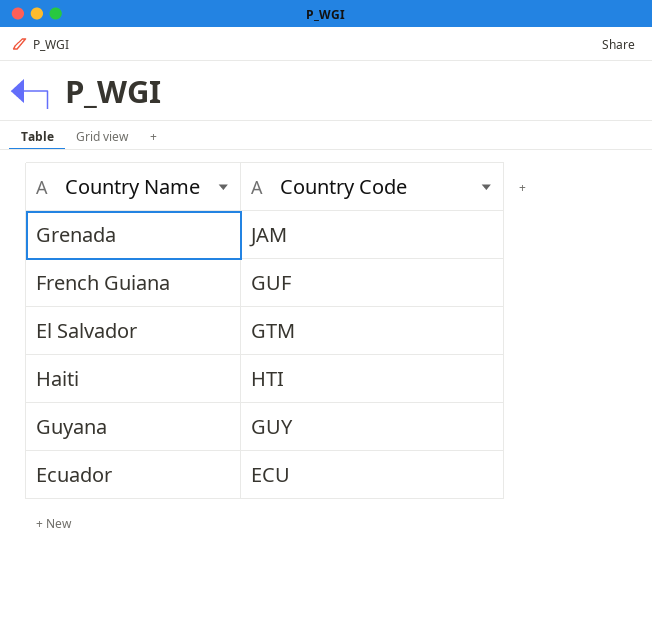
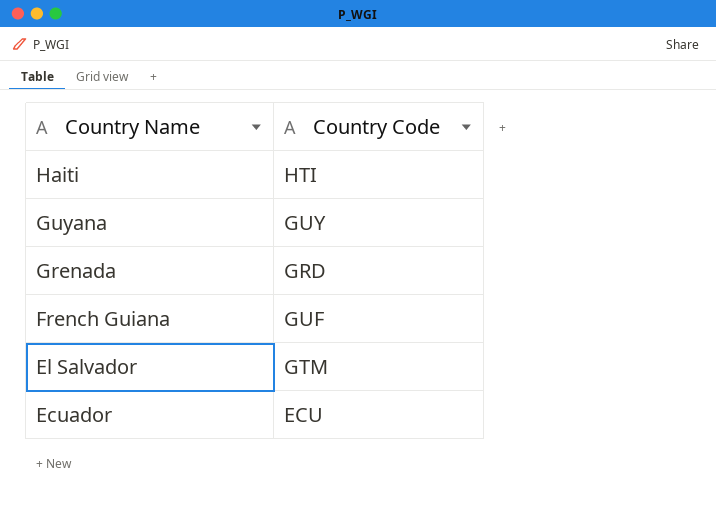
row order: none -> Country Name descending
Grenada | Country Code: JAM -> GRD

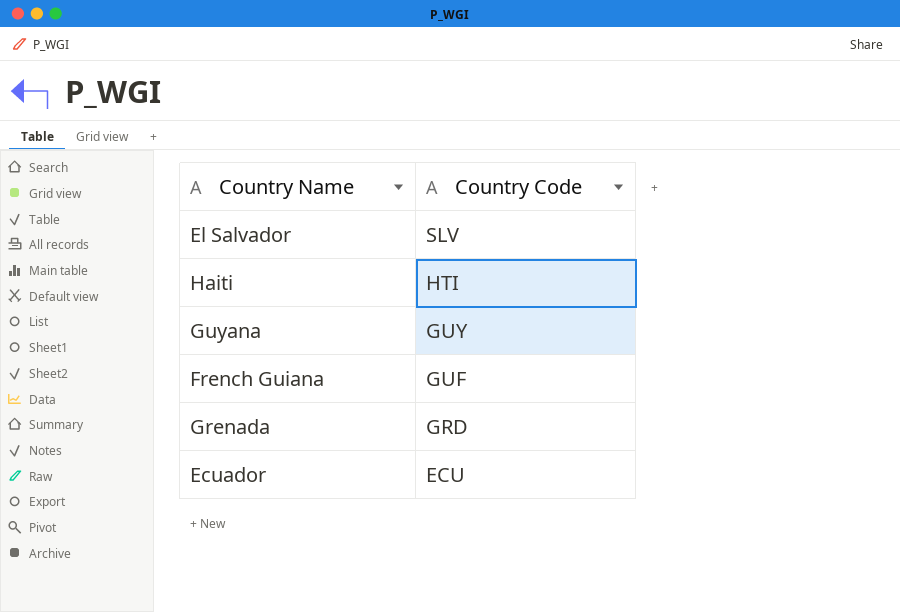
row order: Country Name descending -> Country Code descending
El Salvador | Country Code: GTM -> SLV

